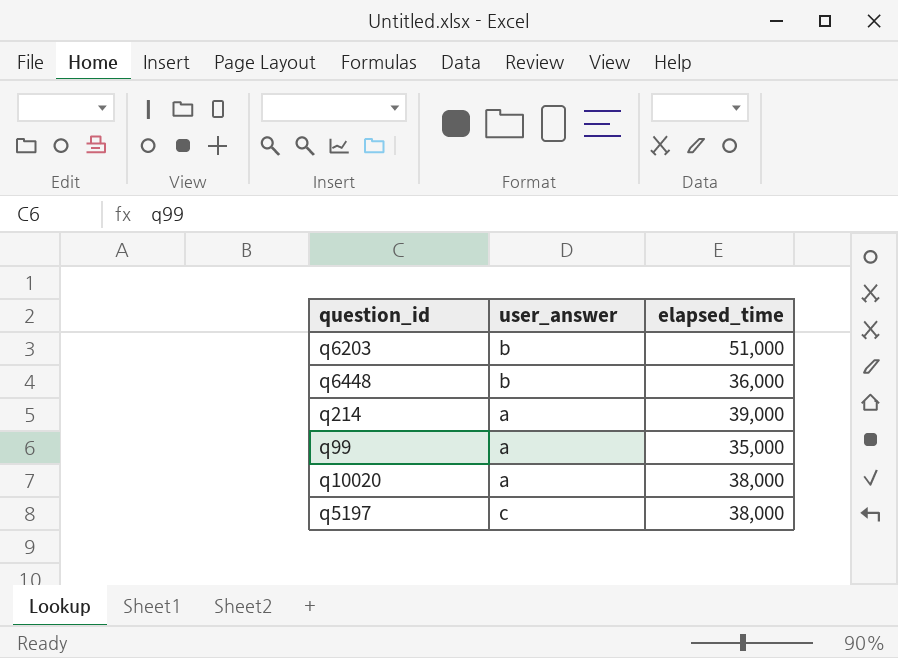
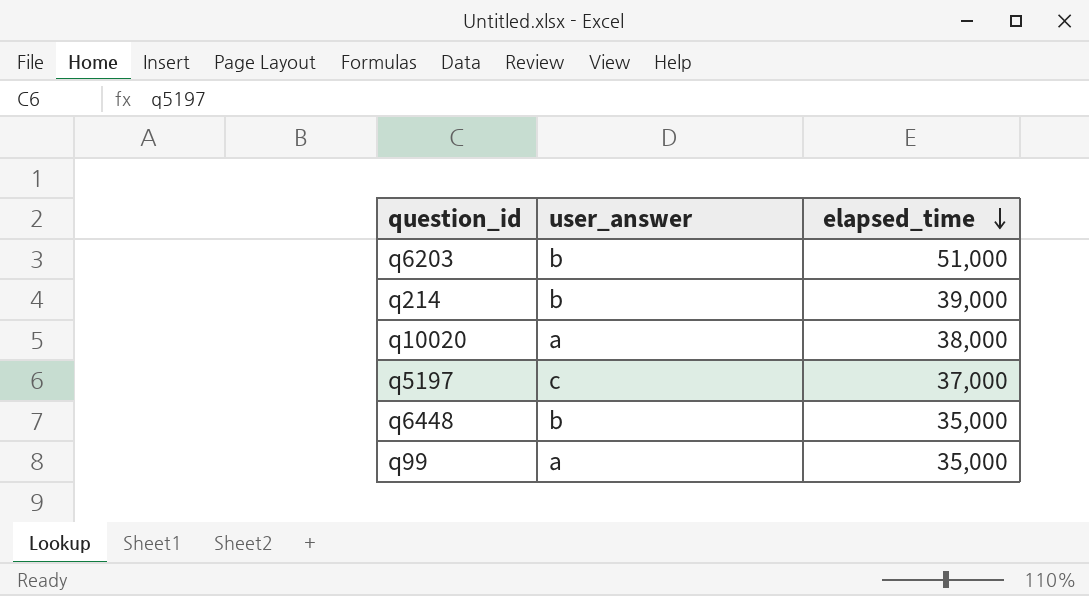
row order: none -> elapsed_time descending
q214 | user_answer: a -> b
q5197 | elapsed_time: 38,000 -> 37,000
q6448 | elapsed_time: 36,000 -> 35,000

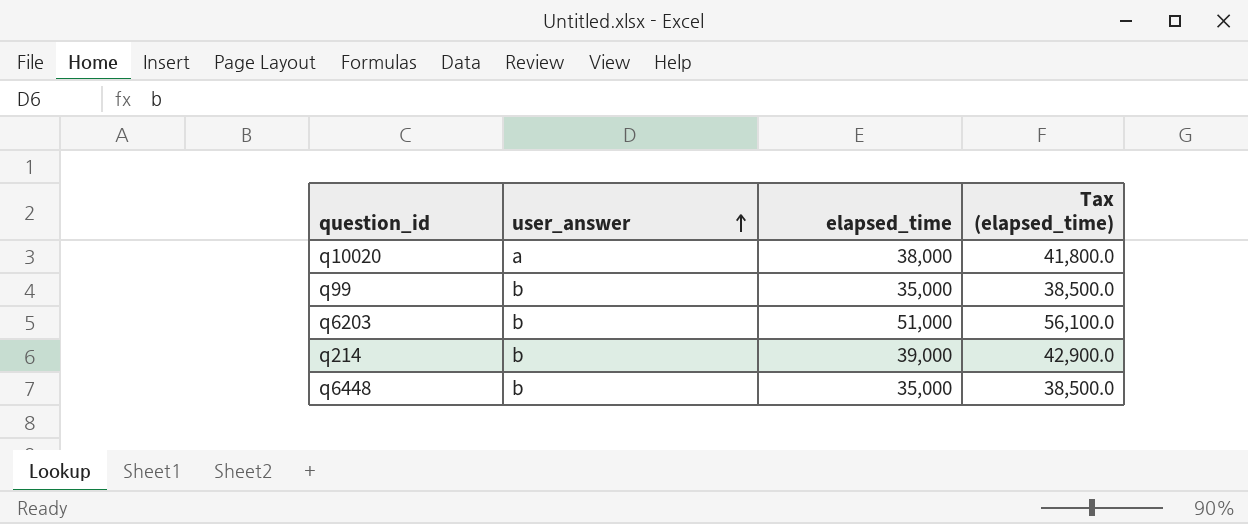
row order: elapsed_time descending -> user_answer ascending
column Tax (elapsed_time) | formula: none -> [elapsed_time] * 1.1
row q5197: c | 37,000 -> none
q99 | user_answer: a -> b

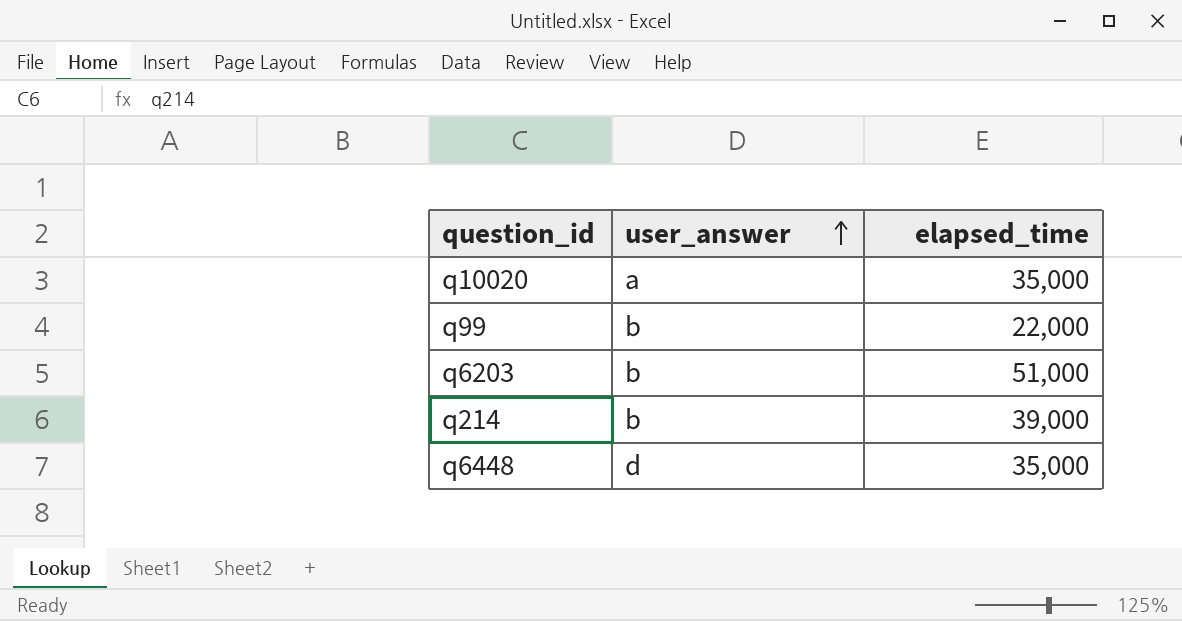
column Tax (elapsed_time) | formula: [elapsed_time] * 1.1 -> none
q10020 | elapsed_time: 38,000 -> 35,000
q99 | elapsed_time: 35,000 -> 22,000
q6448 | user_answer: b -> d

